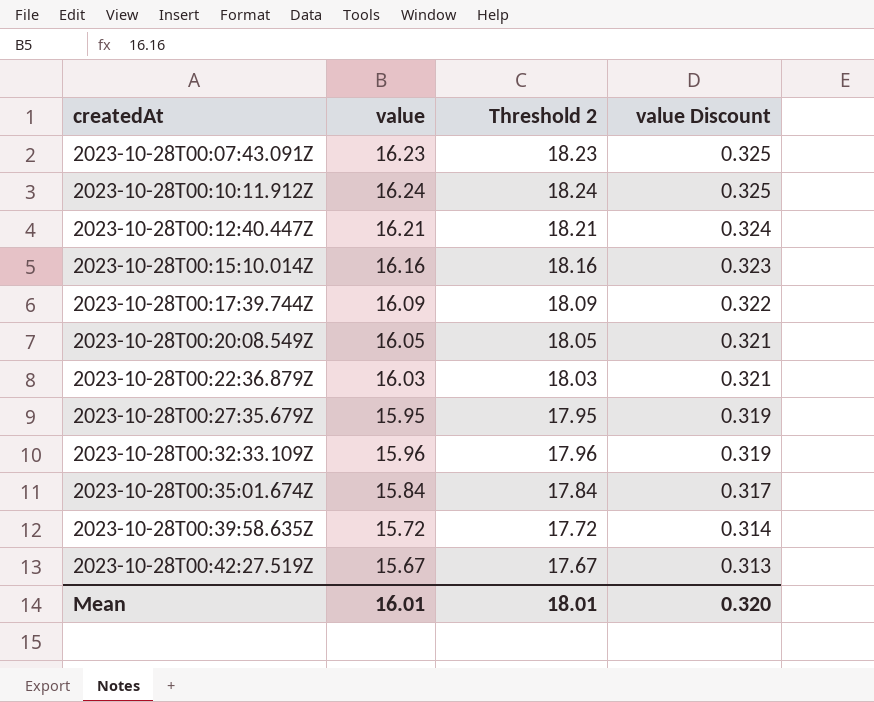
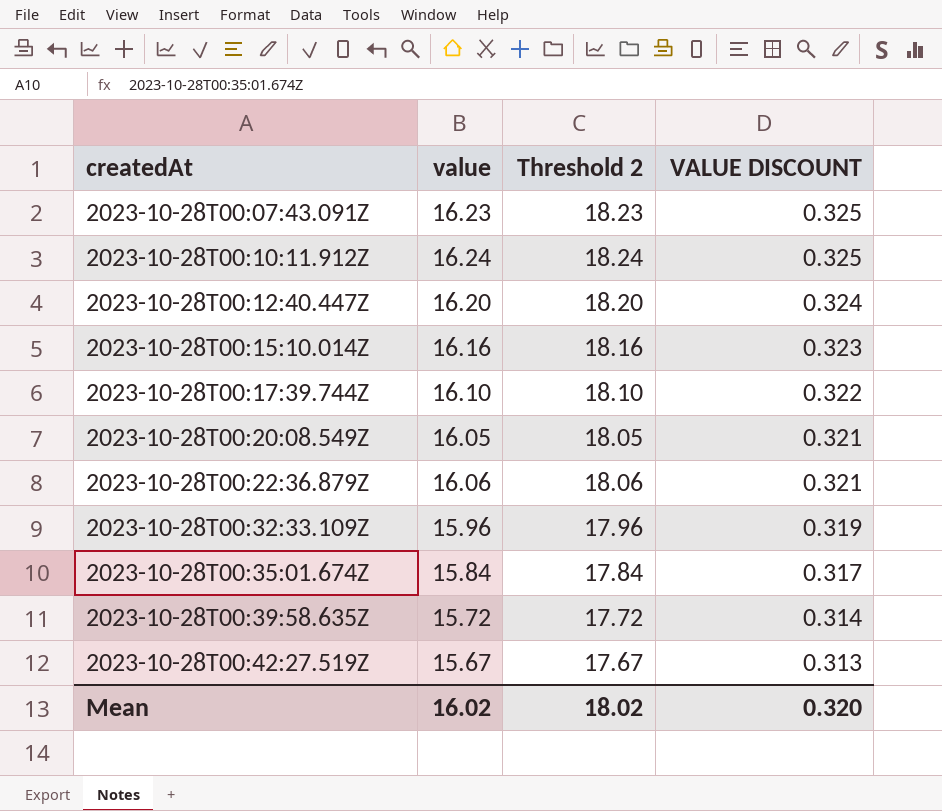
column name: value Discount -> VALUE DISCOUNT
row 2023-10-28T00:27:35.679Z: 15.95 | 17.95 | 0.319 -> none
2023-10-28T00:12:40.447Z | value: 16.21 -> 16.20
2023-10-28T00:12:40.447Z | Threshold 2: 18.21 -> 18.20
2023-10-28T00:17:39.744Z | value: 16.09 -> 16.10
2023-10-28T00:17:39.744Z | Threshold 2: 18.09 -> 18.10
2023-10-28T00:22:36.879Z | value: 16.03 -> 16.06
2023-10-28T00:22:36.879Z | Threshold 2: 18.03 -> 18.06
Mean | value: 16.01 -> 16.02
Mean | Threshold 2: 18.01 -> 18.02

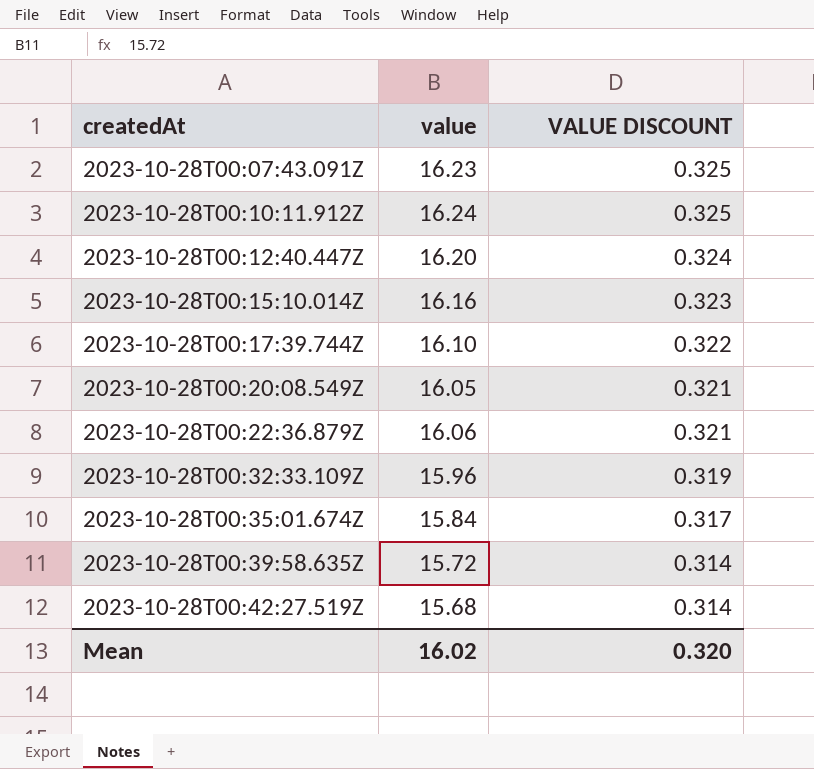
column Threshold 2 | formula: [value] + 2 -> none
2023-10-28T00:42:27.519Z | value: 15.67 -> 15.68
2023-10-28T00:42:27.519Z | VALUE DISCOUNT: 0.313 -> 0.314

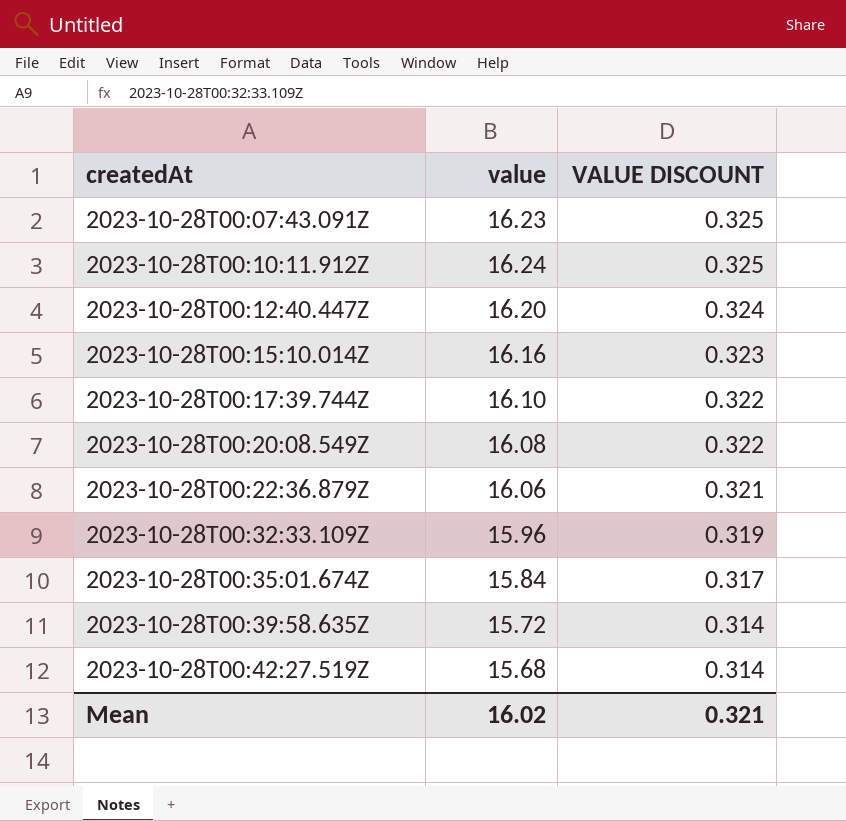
2023-10-28T00:20:08.549Z | value: 16.05 -> 16.08
2023-10-28T00:20:08.549Z | VALUE DISCOUNT: 0.321 -> 0.322
Mean | VALUE DISCOUNT: 0.320 -> 0.321

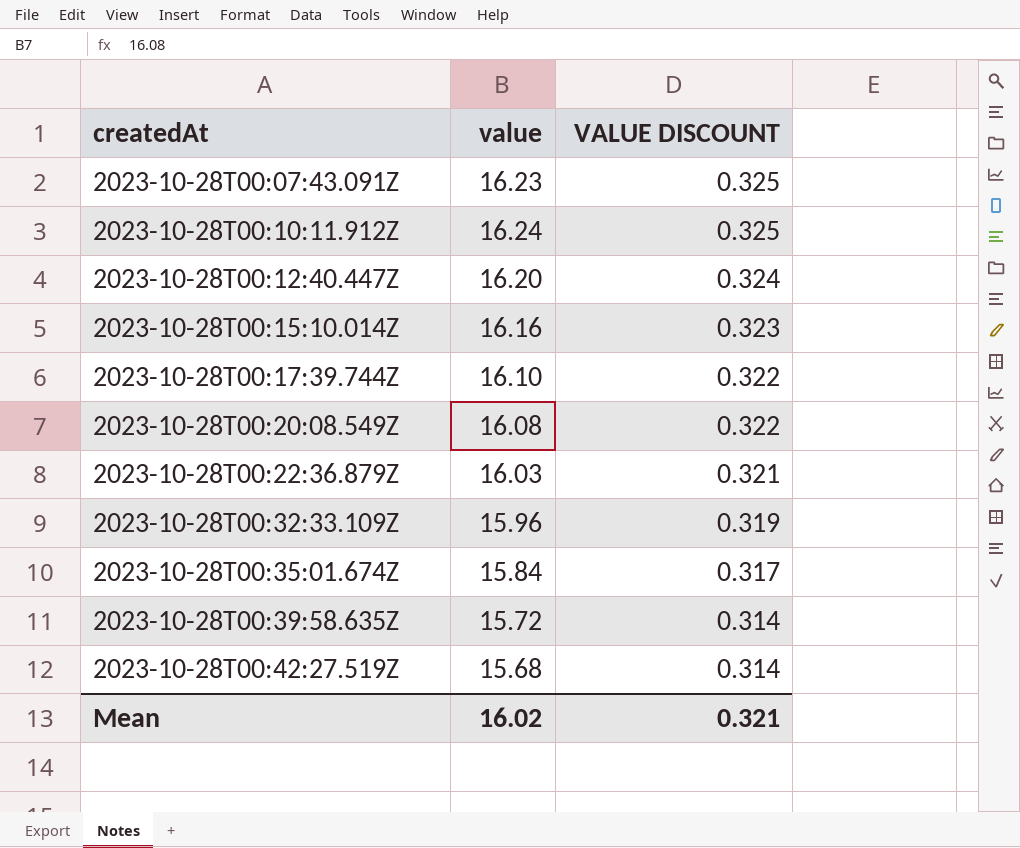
2023-10-28T00:22:36.879Z | value: 16.06 -> 16.03

